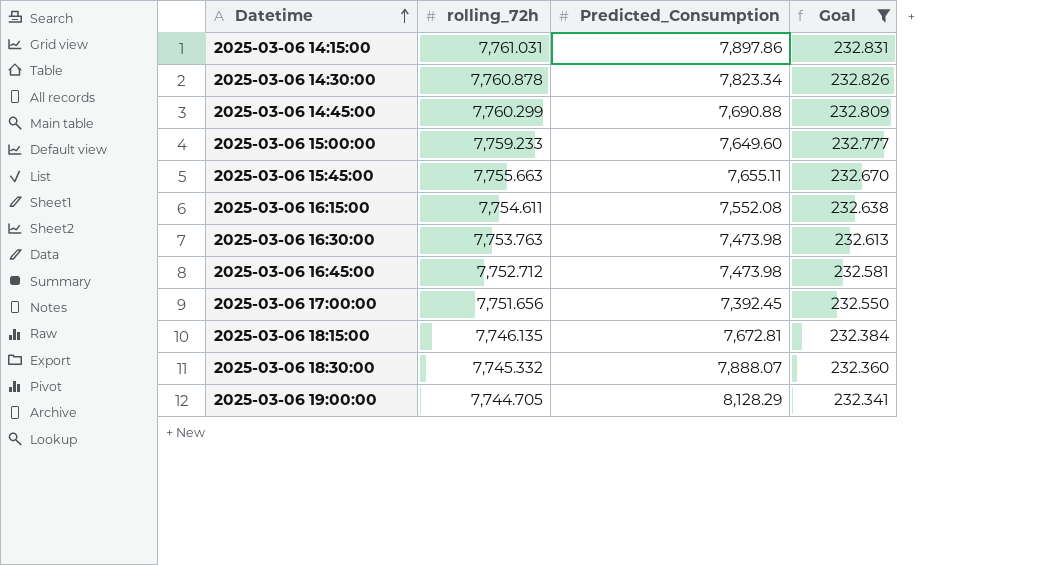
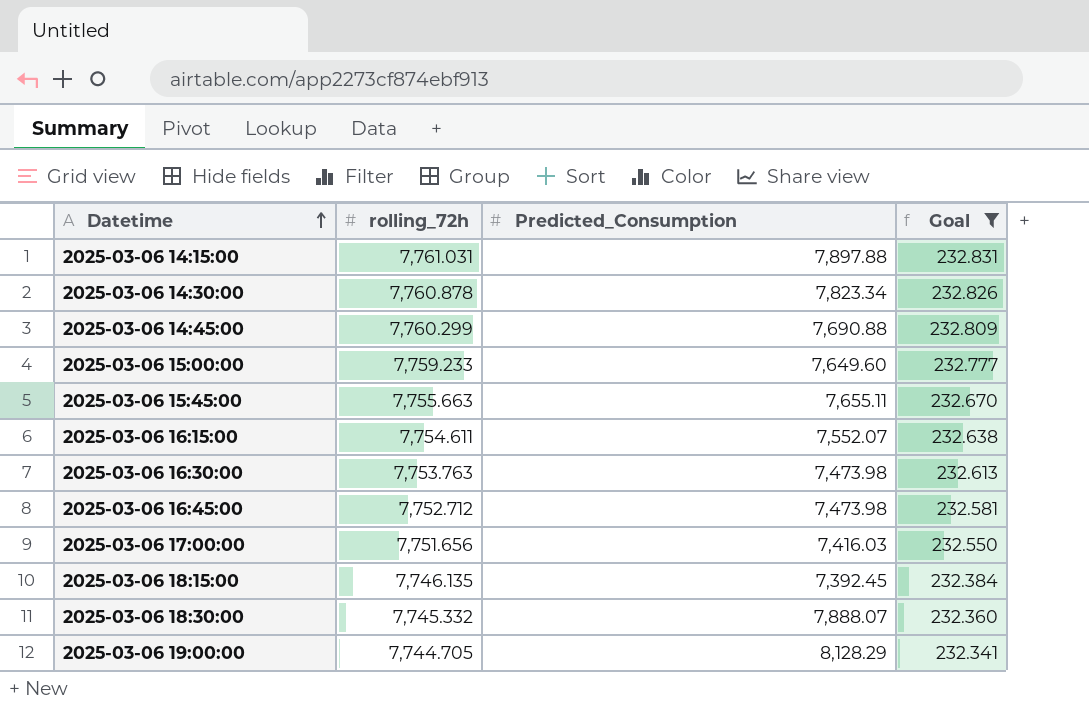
2025-03-06 14:15:00 | Predicted_Consumption: 7,897.86 -> 7,897.88
2025-03-06 16:15:00 | Predicted_Consumption: 7,552.08 -> 7,552.07
2025-03-06 17:00:00 | Predicted_Consumption: 7,392.45 -> 7,416.03
2025-03-06 18:15:00 | Predicted_Consumption: 7,672.81 -> 7,392.45

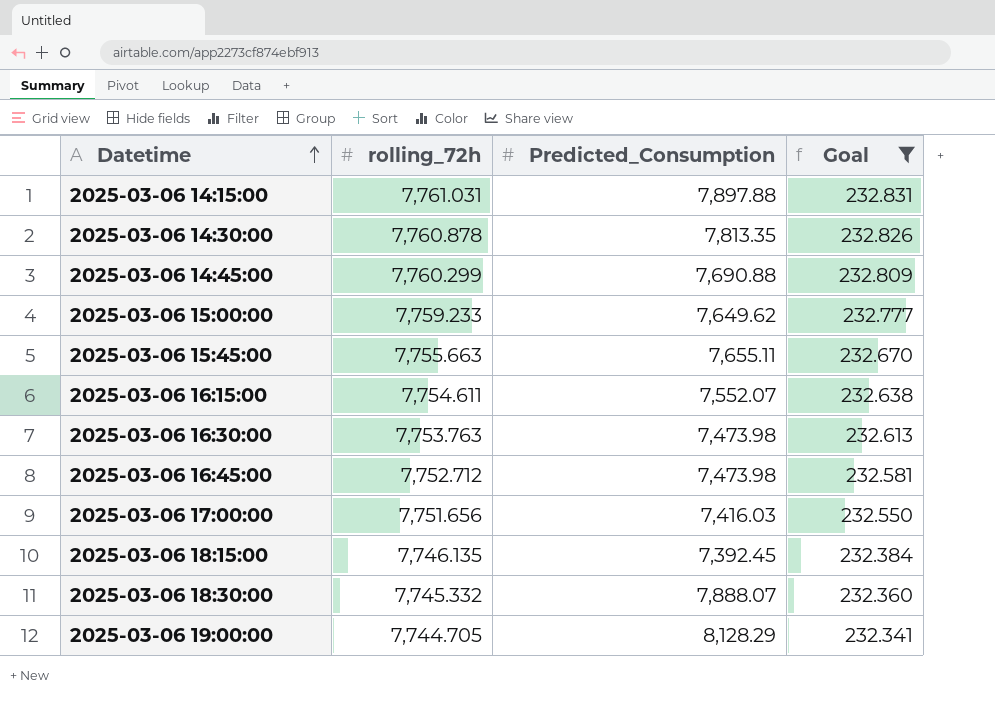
2025-03-06 14:30:00 | Predicted_Consumption: 7,823.34 -> 7,813.35
2025-03-06 15:00:00 | Predicted_Consumption: 7,649.60 -> 7,649.62

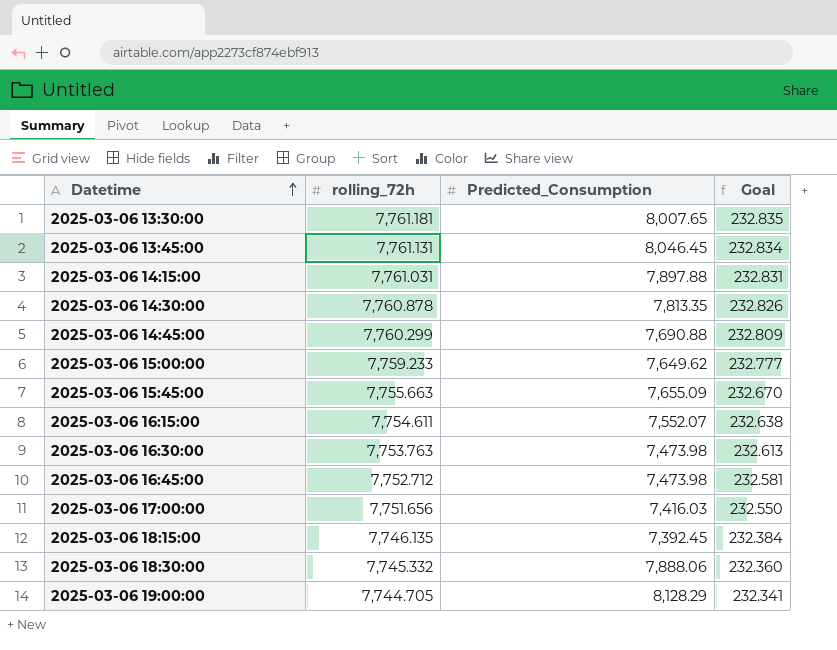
filter: Goal <= 232.831 -> none
2025-03-06 15:45:00 | Predicted_Consumption: 7,655.11 -> 7,655.09
2025-03-06 18:30:00 | Predicted_Consumption: 7,888.07 -> 7,888.06

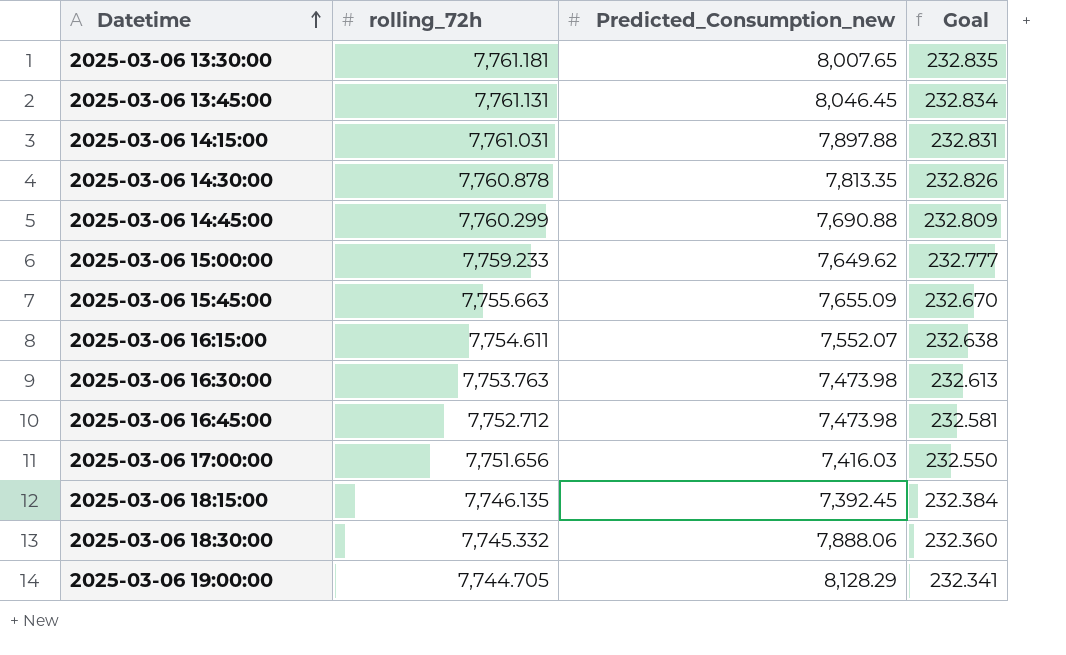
column name: Predicted_Consumption -> Predicted_Consumption_new

